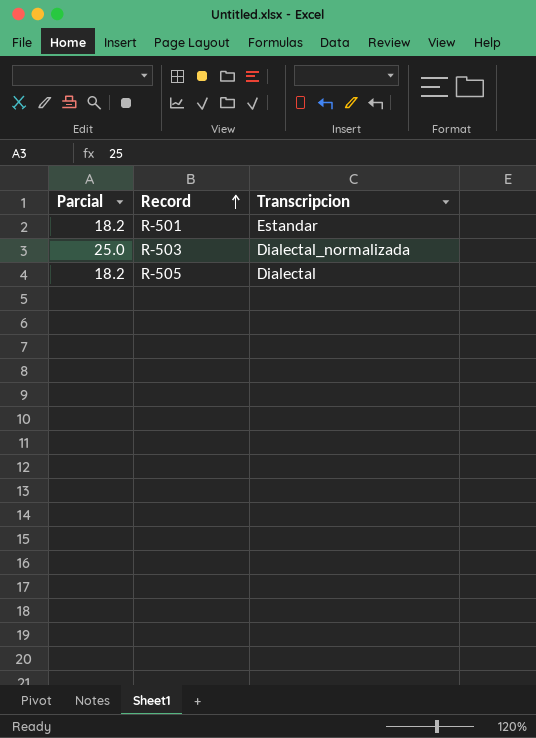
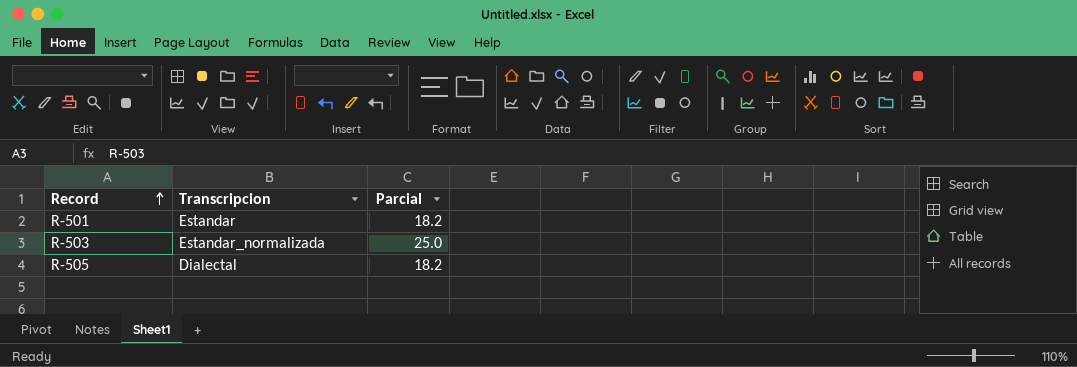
column Parcial | position: 1 -> 3
R-503 | Transcripcion: Dialectal_normalizada -> Estandar_normalizada

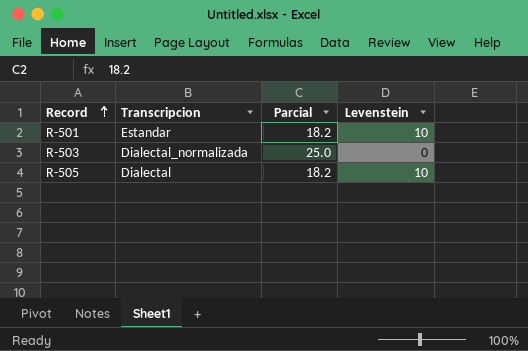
column Levenstein | position: none -> 4
R-503 | Transcripcion: Estandar_normalizada -> Dialectal_normalizada

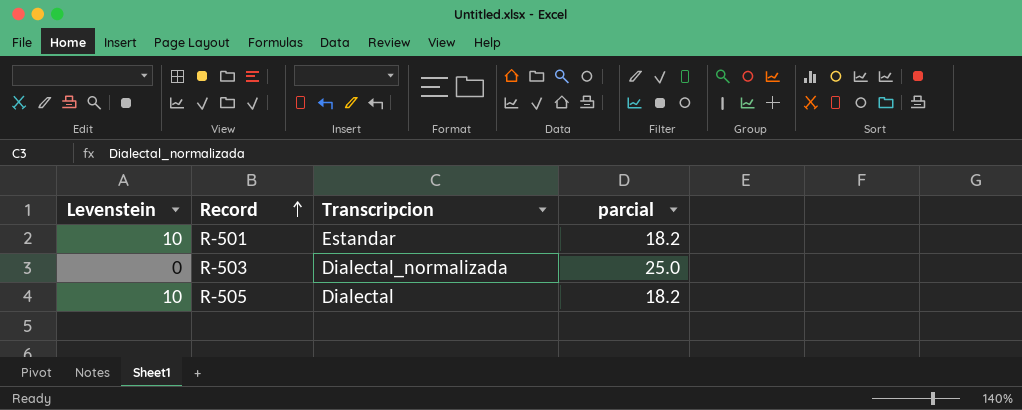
column Levenstein | position: 4 -> 1
column name: Parcial -> parcial

